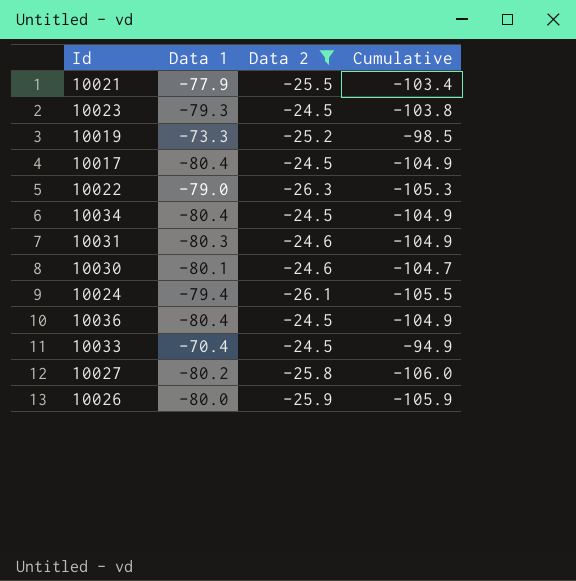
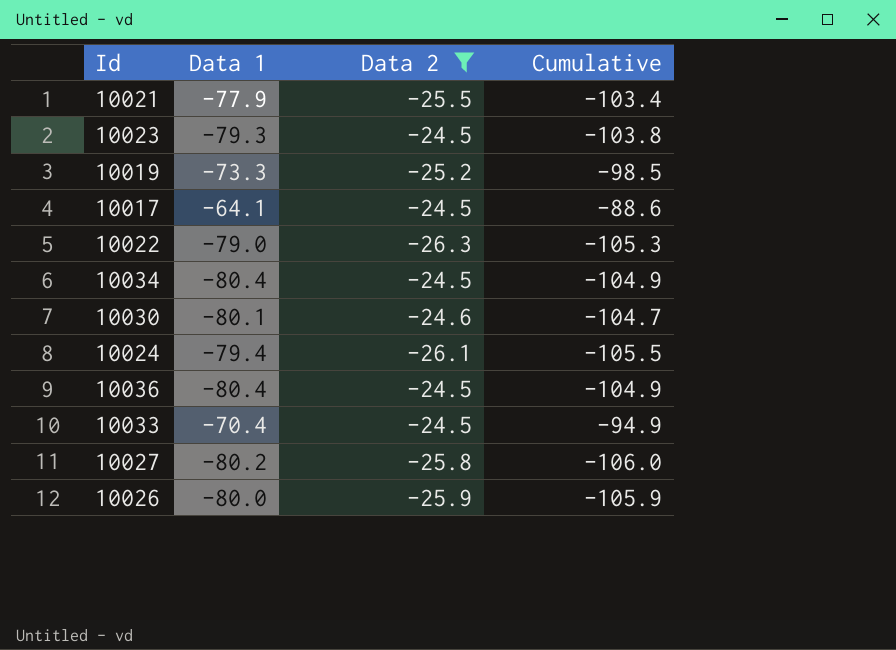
row 10031: -80.3 | -24.6 | -104.9 -> none
10017 | Data 1: -80.4 -> -64.1
10017 | Cumulative: -104.9 -> -88.6

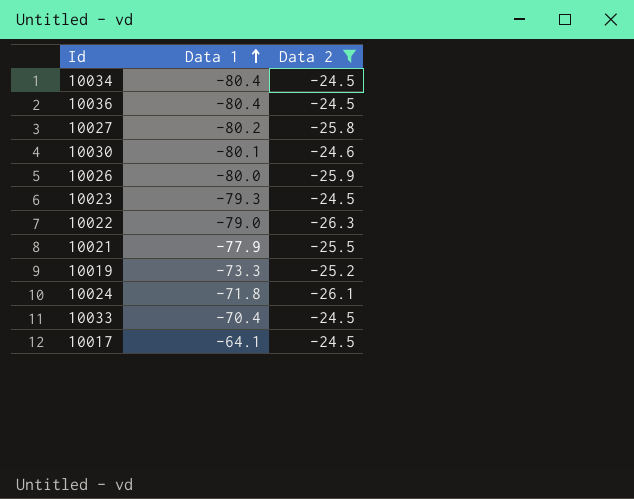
row order: none -> Data 1 ascending
column Cumulative | formula: [Data 1] + [Data 2] -> none
10024 | Data 1: -79.4 -> -71.8

